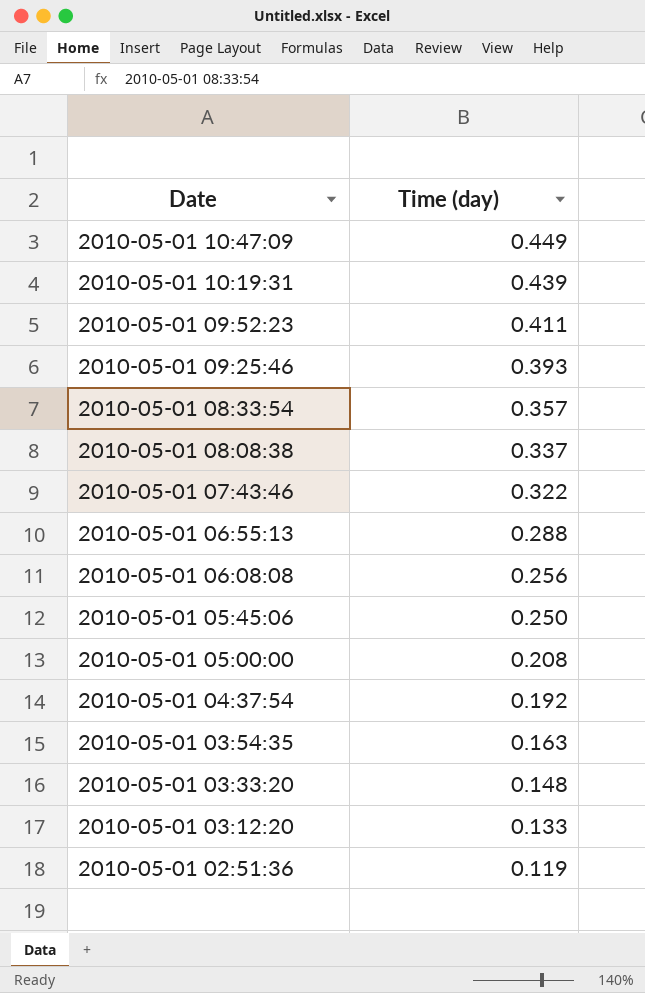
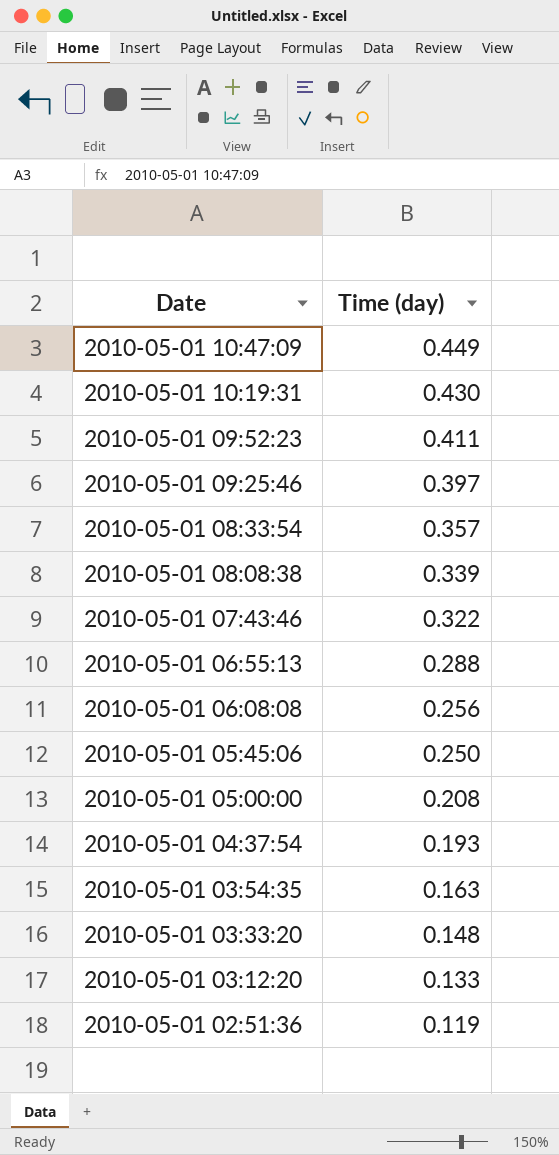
2010-05-01 10:19:31 | Time (day): 0.439 -> 0.430
2010-05-01 09:25:46 | Time (day): 0.393 -> 0.397
2010-05-01 08:08:38 | Time (day): 0.337 -> 0.339
2010-05-01 04:37:54 | Time (day): 0.192 -> 0.193

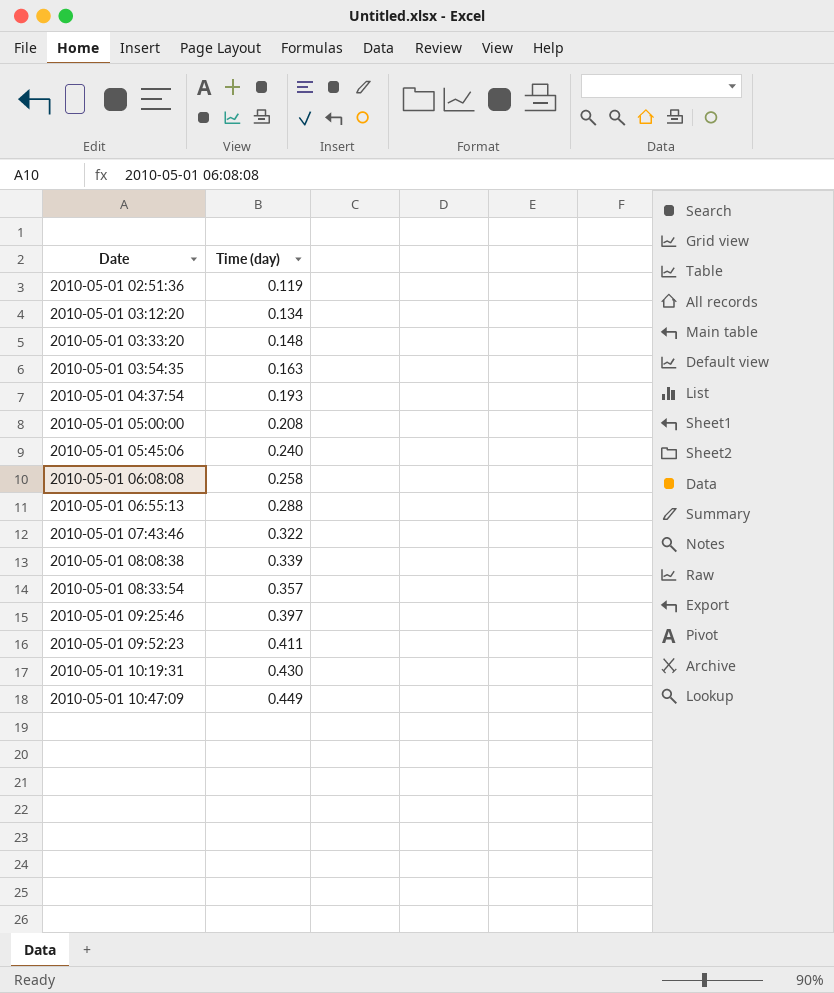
row order: Date descending -> Date ascending
2010-05-01 03:12:20 | Time (day): 0.133 -> 0.134
2010-05-01 05:45:06 | Time (day): 0.250 -> 0.240
2010-05-01 06:08:08 | Time (day): 0.256 -> 0.258

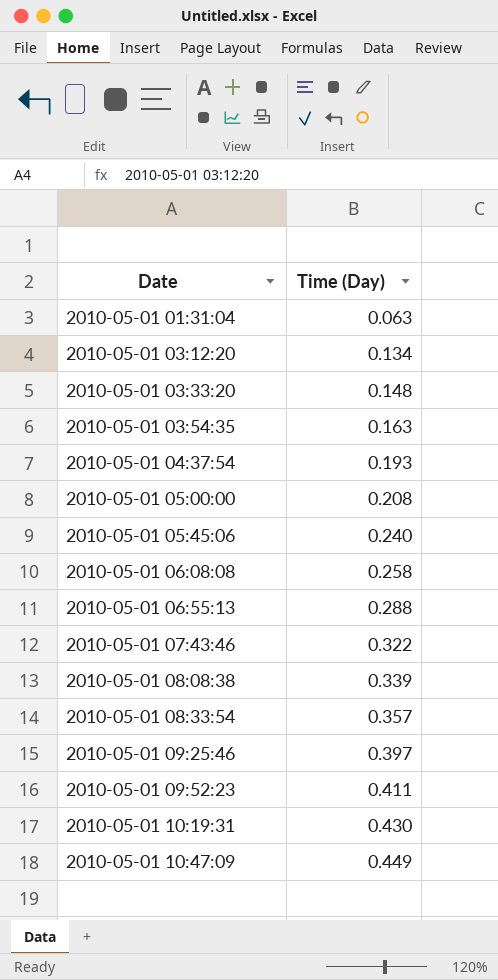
column name: Time (day) -> Time (Day)
row 2010-05-01 02:51:36: 0.119 -> none
row 2010-05-01 01:31:04: none -> 0.063

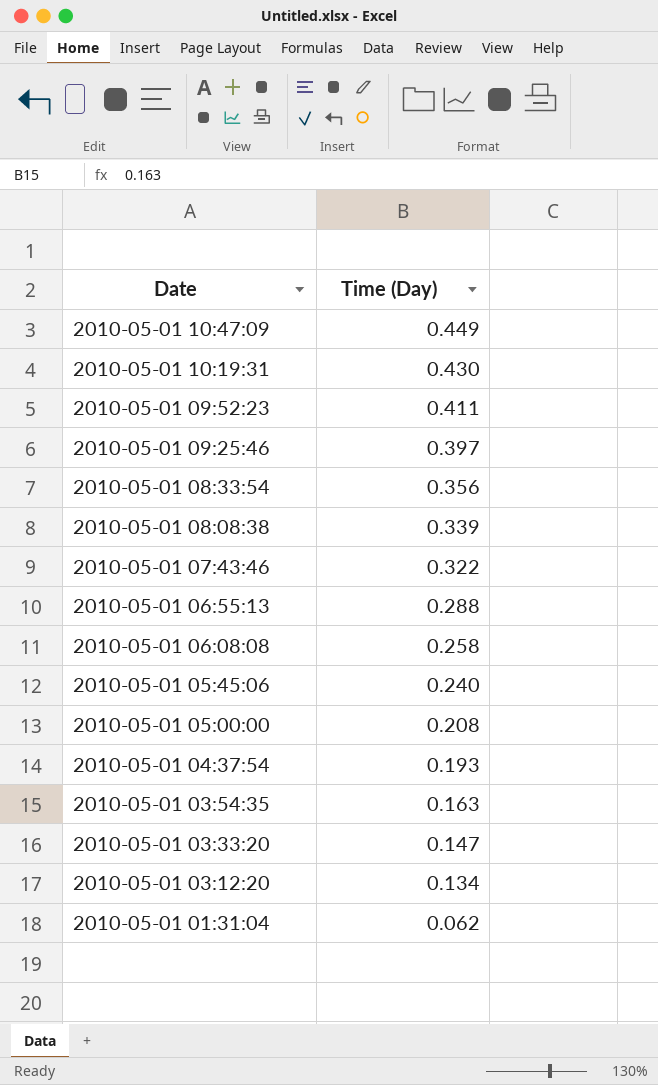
row order: Date ascending -> Date descending
2010-05-01 08:33:54 | Time (Day): 0.357 -> 0.356
2010-05-01 03:33:20 | Time (Day): 0.148 -> 0.147
2010-05-01 01:31:04 | Time (Day): 0.063 -> 0.062

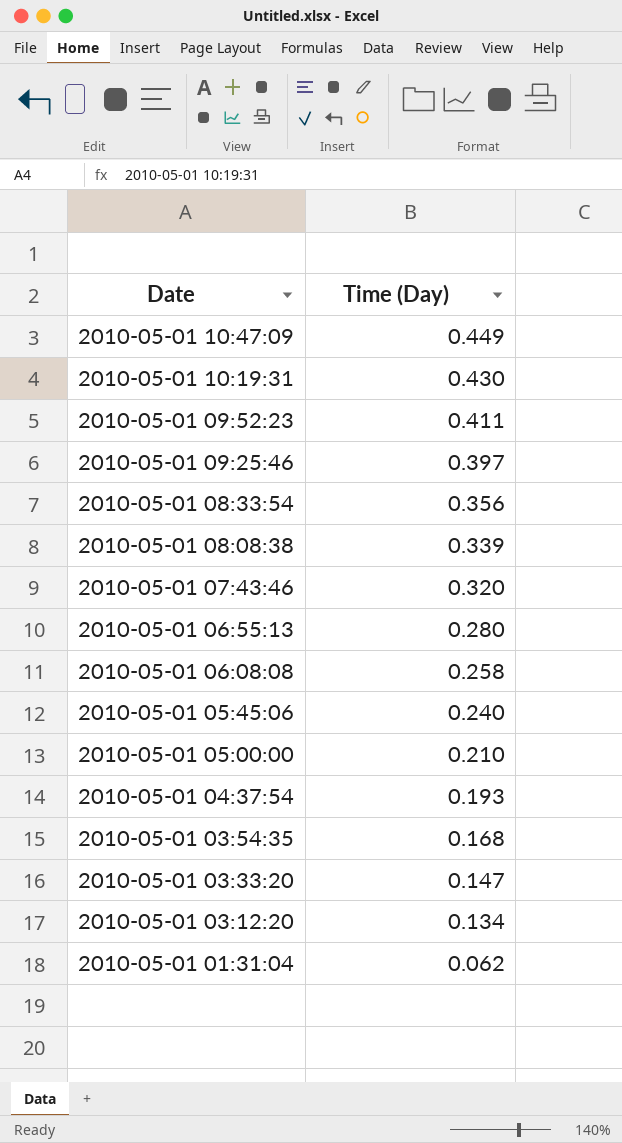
2010-05-01 07:43:46 | Time (Day): 0.322 -> 0.320
2010-05-01 06:55:13 | Time (Day): 0.288 -> 0.280
2010-05-01 05:00:00 | Time (Day): 0.208 -> 0.210
2010-05-01 03:54:35 | Time (Day): 0.163 -> 0.168

